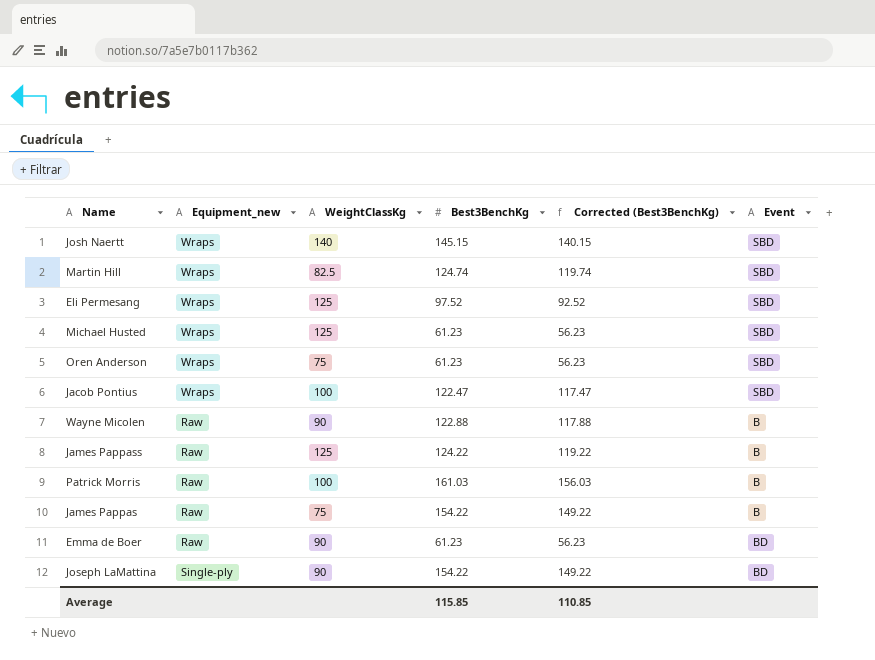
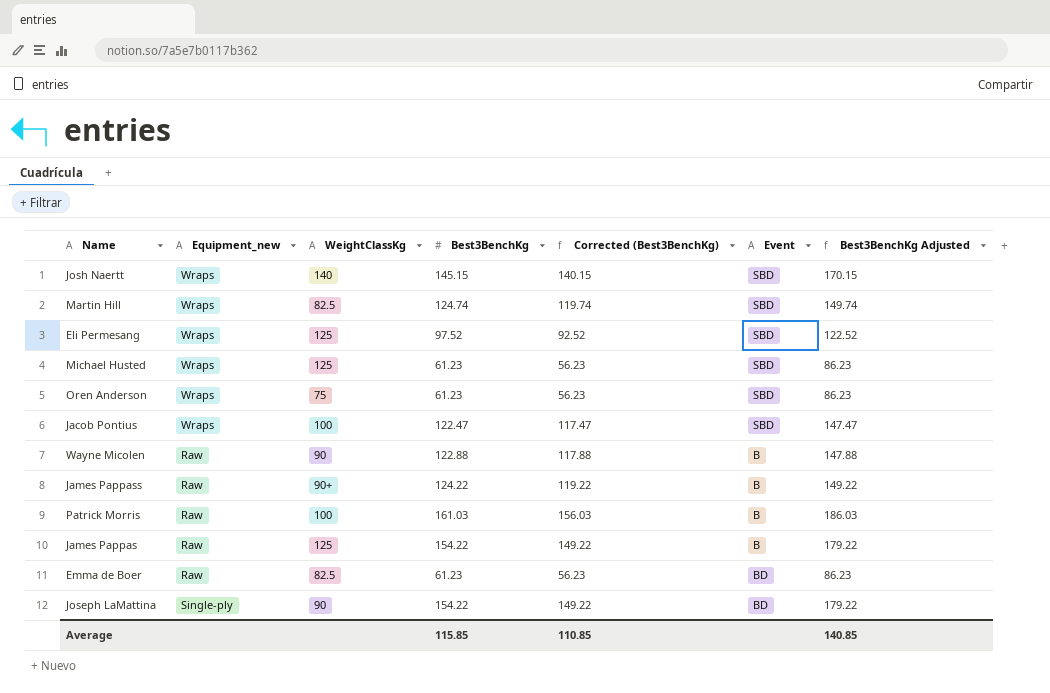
column Best3BenchKg Adjusted | formula: none -> [Best3BenchKg] + 25
James Pappass | WeightClassKg: 125 -> 90+
James Pappas | WeightClassKg: 75 -> 125
Emma de Boer | WeightClassKg: 90 -> 82.5

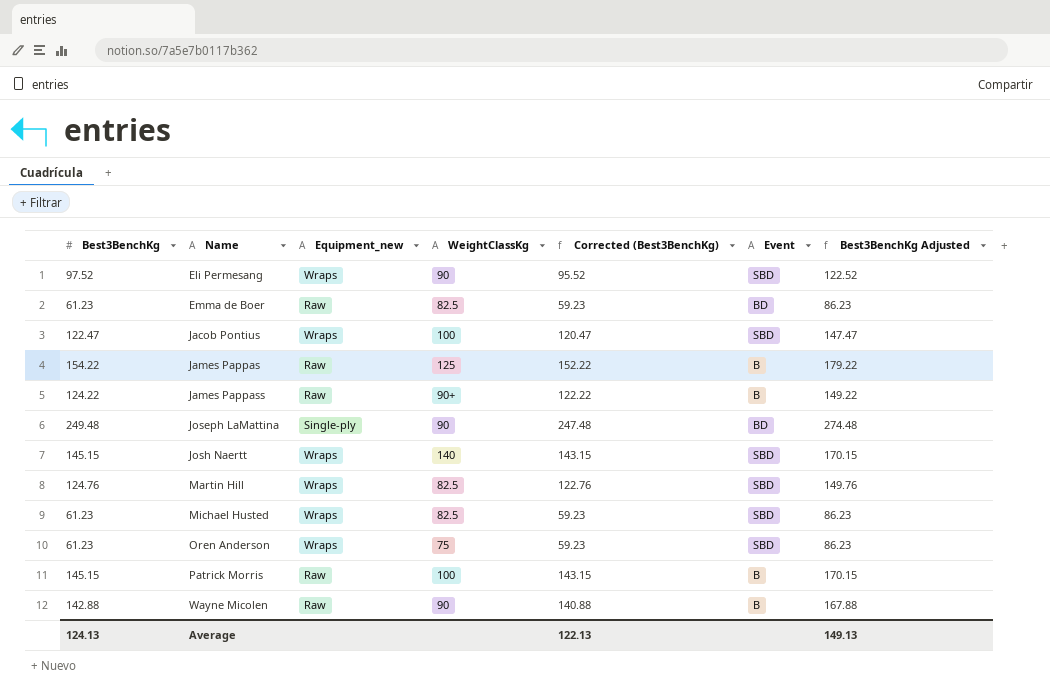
row order: none -> Name ascending
column Best3BenchKg | position: 4 -> 1
column Corrected (Best3BenchKg) | formula: [Best3BenchKg] - 5 -> [Best3BenchKg] - 2
Eli Permesang | WeightClassKg: 125 -> 90
Joseph LaMattina | Best3BenchKg: 154.22 -> 249.48
Joseph LaMattina | Best3BenchKg Adjusted: 179.22 -> 274.48
Martin Hill | Best3BenchKg: 124.74 -> 124.76
Martin Hill | Best3BenchKg Adjusted: 149.74 -> 149.76
Michael Husted | WeightClassKg: 125 -> 82.5
Patrick Morris | Best3BenchKg: 161.03 -> 145.15
Patrick Morris | Best3BenchKg Adjusted: 186.03 -> 170.15
Wayne Micolen | Best3BenchKg: 122.88 -> 142.88
Wayne Micolen | Best3BenchKg Adjusted: 147.88 -> 167.88
Average | Best3BenchKg: 115.85 -> 124.13
Average | Corrected (Best3BenchKg): 110.85 -> 122.13
Average | Best3BenchKg Adjusted: 140.85 -> 149.13

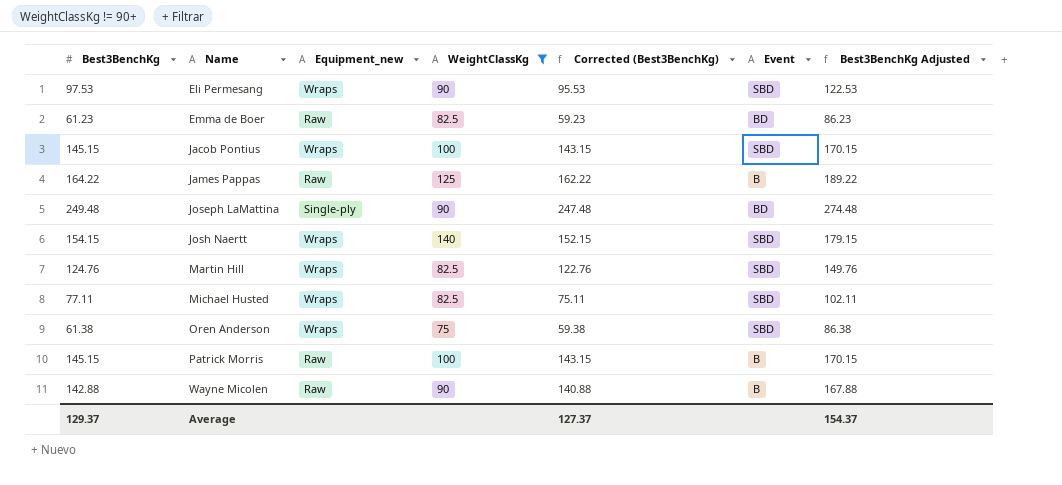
filter: none -> WeightClassKg != 90+
Eli Permesang | Best3BenchKg: 97.52 -> 97.53
Eli Permesang | Corrected (Best3BenchKg): 95.52 -> 95.53
Eli Permesang | Best3BenchKg Adjusted: 122.52 -> 122.53
Jacob Pontius | Best3BenchKg: 122.47 -> 145.15
Jacob Pontius | Corrected (Best3BenchKg): 120.47 -> 143.15
Jacob Pontius | Best3BenchKg Adjusted: 147.47 -> 170.15
James Pappas | Best3BenchKg: 154.22 -> 164.22
James Pappas | Corrected (Best3BenchKg): 152.22 -> 162.22
James Pappas | Best3BenchKg Adjusted: 179.22 -> 189.22
Josh Naertt | Best3BenchKg: 145.15 -> 154.15
Josh Naertt | Corrected (Best3BenchKg): 143.15 -> 152.15
Josh Naertt | Best3BenchKg Adjusted: 170.15 -> 179.15
Michael Husted | Best3BenchKg: 61.23 -> 77.11
Michael Husted | Corrected (Best3BenchKg): 59.23 -> 75.11
Michael Husted | Best3BenchKg Adjusted: 86.23 -> 102.11
Oren Anderson | Best3BenchKg: 61.23 -> 61.38
Oren Anderson | Corrected (Best3BenchKg): 59.23 -> 59.38
Oren Anderson | Best3BenchKg Adjusted: 86.23 -> 86.38
Average | Best3BenchKg: 124.13 -> 129.37
Average | Corrected (Best3BenchKg): 122.13 -> 127.37
Average | Best3BenchKg Adjusted: 149.13 -> 154.37

